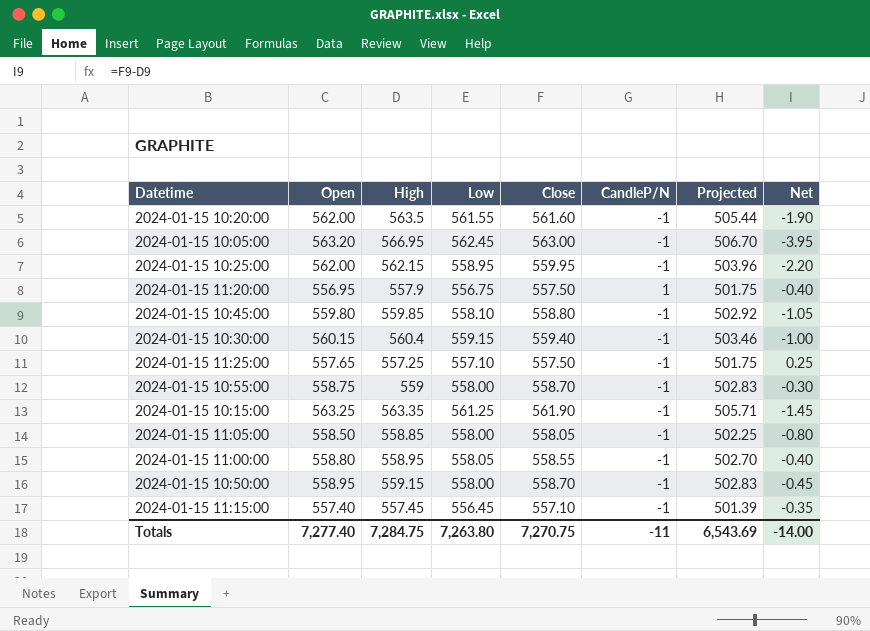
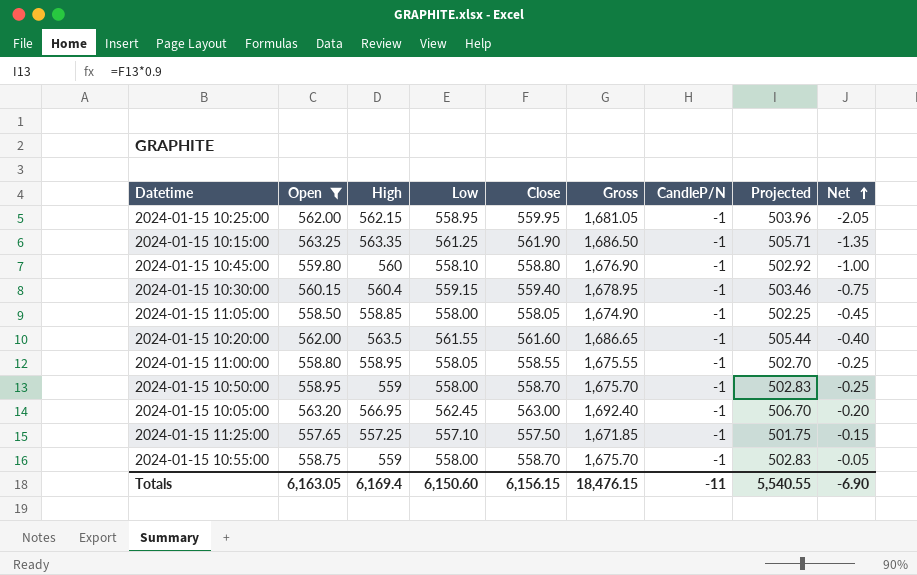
filter: none -> Open >= 557.65
row order: none -> Net ascending
column Gross | formula: none -> [High] + [Low] + [Close]
column Net | formula: [Close] - [High] -> [Close] - [Open]
2024-01-15 10:45:00 | High: 559.85 -> 560
2024-01-15 10:50:00 | High: 559.15 -> 559
Totals | Open: 7,277.40 -> 6,163.05
Totals | High: 7,284.75 -> 6,169.4
Totals | Low: 7,263.80 -> 6,150.60
Totals | Close: 7,270.75 -> 6,156.15
Totals | Projected: 6,543.69 -> 5,540.55
Totals | Net: -14.00 -> -6.90

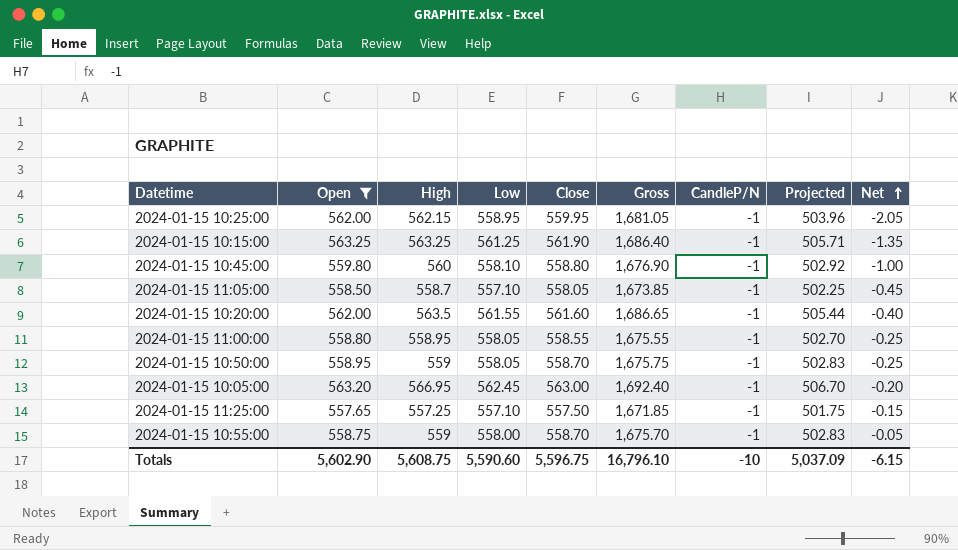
row 2024-01-15 10:30:00: 560.15 | 560.4 | 559.15 | 559.40 | 1,678.95 | -1 | 503.46 | -0.75 -> none
2024-01-15 10:15:00 | High: 563.35 -> 563.25
2024-01-15 10:15:00 | Gross: 1,686.50 -> 1,686.40
2024-01-15 11:05:00 | High: 558.85 -> 558.7
2024-01-15 11:05:00 | Low: 558.00 -> 557.10
2024-01-15 11:05:00 | Gross: 1,674.90 -> 1,673.85
2024-01-15 10:50:00 | Low: 558.00 -> 558.05
2024-01-15 10:50:00 | Gross: 1,675.70 -> 1,675.75
Totals | Open: 6,163.05 -> 5,602.90
Totals | High: 6,169.4 -> 5,608.75
Totals | Low: 6,150.60 -> 5,590.60
Totals | Close: 6,156.15 -> 5,596.75
Totals | Gross: 18,476.15 -> 16,796.10
Totals | CandleP/N: -11 -> -10
Totals | Projected: 5,540.55 -> 5,037.09
Totals | Net: -6.90 -> -6.15

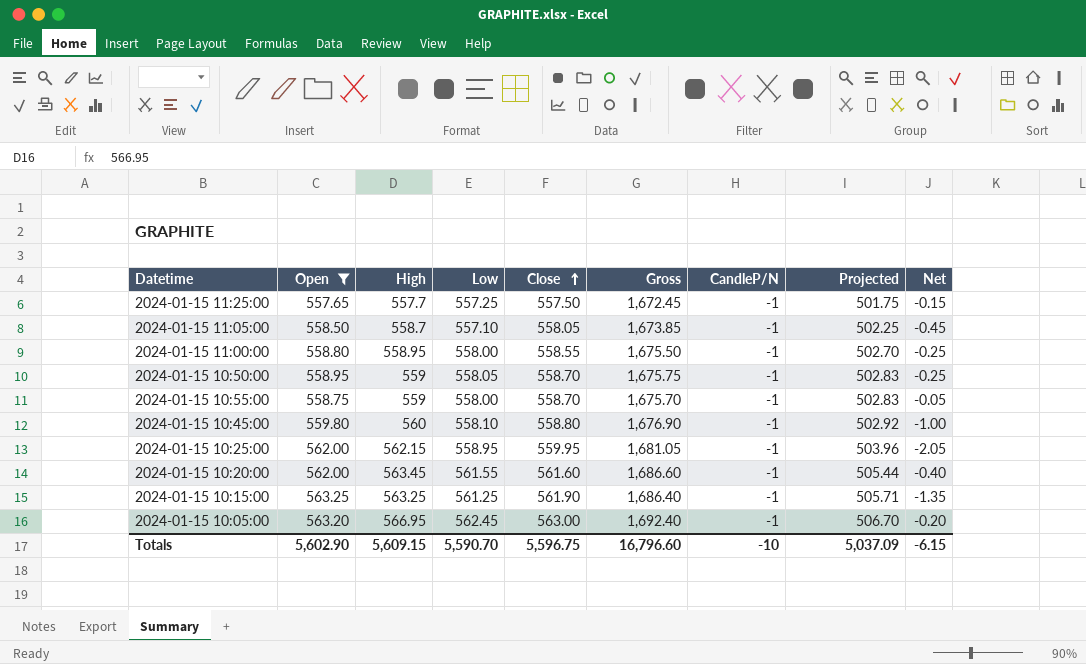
row order: Net ascending -> Close ascending
2024-01-15 11:25:00 | High: 557.25 -> 557.7
2024-01-15 11:25:00 | Low: 557.10 -> 557.25
2024-01-15 11:25:00 | Gross: 1,671.85 -> 1,672.45
2024-01-15 11:00:00 | Low: 558.05 -> 558.00
2024-01-15 11:00:00 | Gross: 1,675.55 -> 1,675.50
2024-01-15 10:20:00 | High: 563.5 -> 563.45
2024-01-15 10:20:00 | Gross: 1,686.65 -> 1,686.60
Totals | High: 5,608.75 -> 5,609.15
Totals | Low: 5,590.60 -> 5,590.70
Totals | Gross: 16,796.10 -> 16,796.60

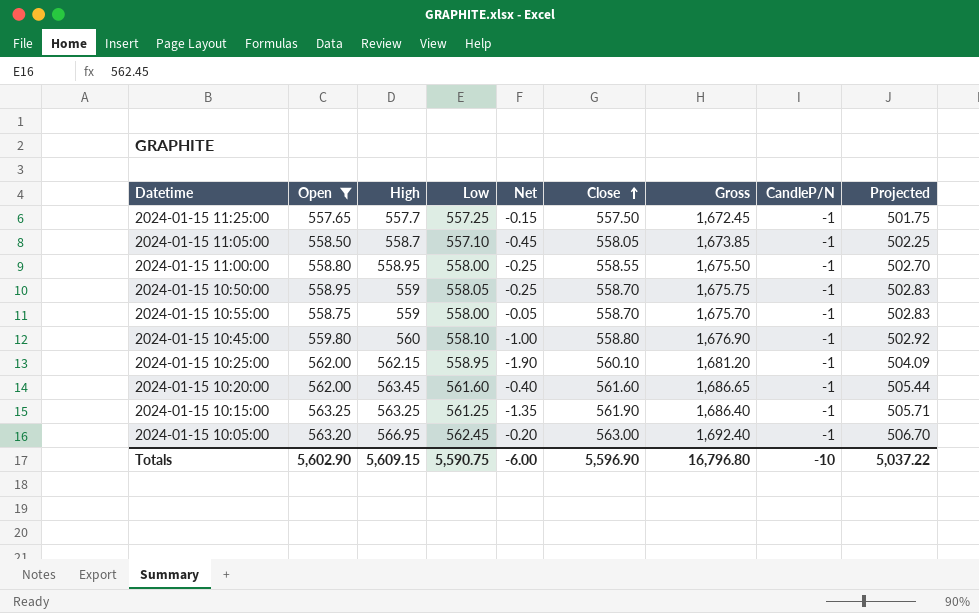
column Net | position: 9 -> 5
2024-01-15 10:25:00 | Net: -2.05 -> -1.90
2024-01-15 10:25:00 | Close: 559.95 -> 560.10
2024-01-15 10:25:00 | Gross: 1,681.05 -> 1,681.20
2024-01-15 10:25:00 | Projected: 503.96 -> 504.09
2024-01-15 10:20:00 | Low: 561.55 -> 561.60
2024-01-15 10:20:00 | Gross: 1,686.60 -> 1,686.65
Totals | Low: 5,590.70 -> 5,590.75
Totals | Net: -6.15 -> -6.00
Totals | Close: 5,596.75 -> 5,596.90
Totals | Gross: 16,796.60 -> 16,796.80
Totals | Projected: 5,037.09 -> 5,037.22

